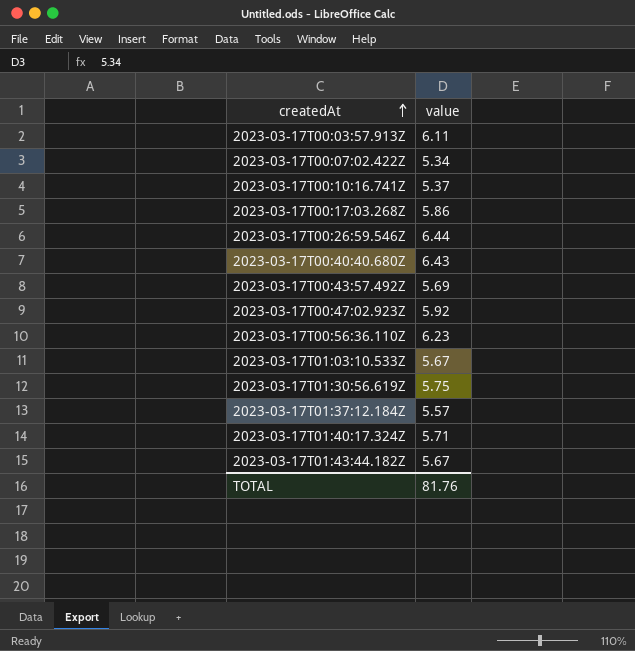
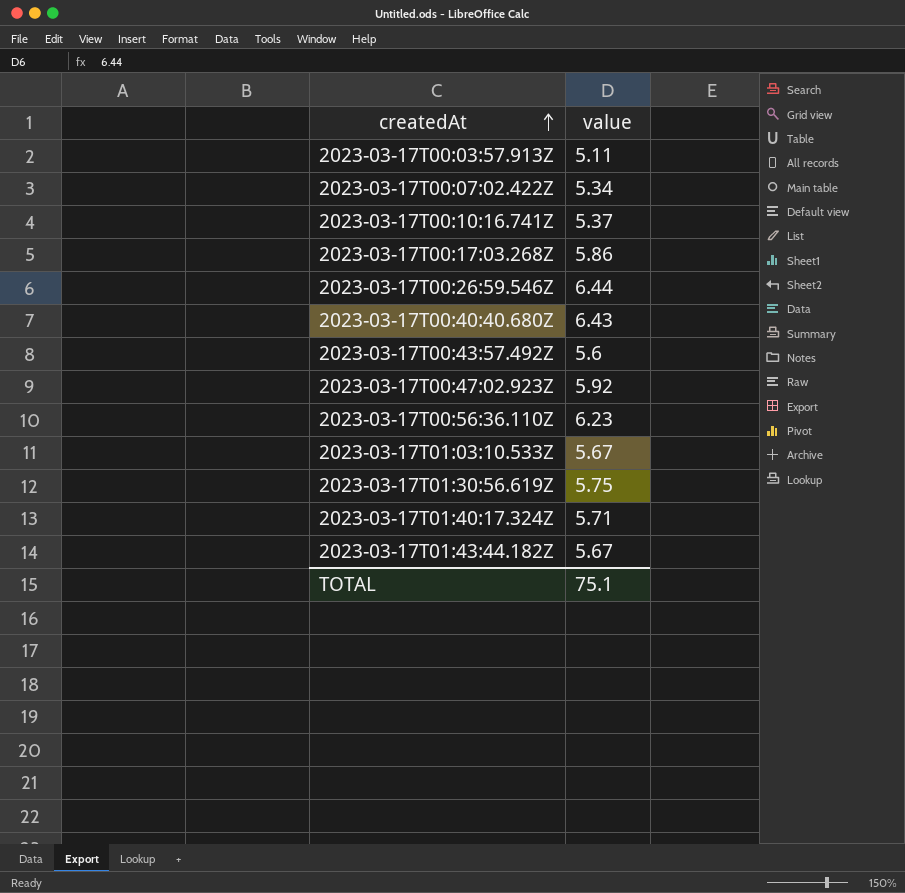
row 2023-03-17T01:37:12.184Z: 5.57 -> none
2023-03-17T00:03:57.913Z | value: 6.11 -> 5.11
2023-03-17T00:43:57.492Z | value: 5.69 -> 5.6
TOTAL | value: 81.76 -> 75.1

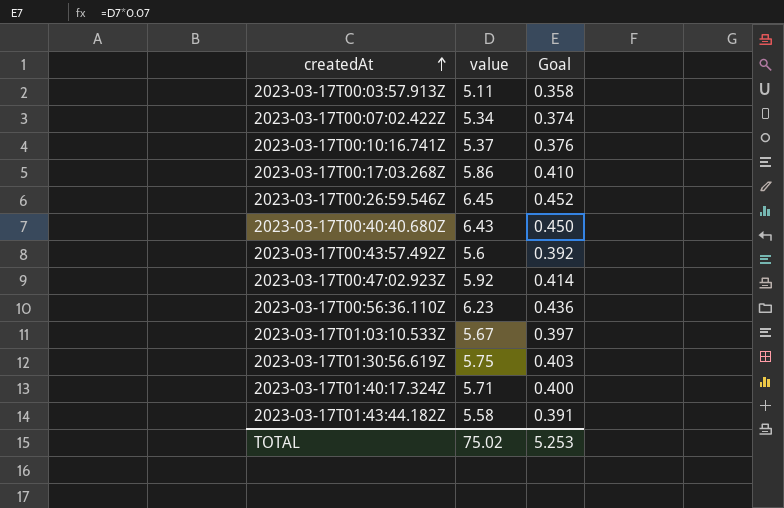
column Goal | formula: none -> [value] * 0.07
2023-03-17T00:26:59.546Z | value: 6.44 -> 6.45
2023-03-17T01:43:44.182Z | value: 5.67 -> 5.58
TOTAL | value: 75.1 -> 75.02

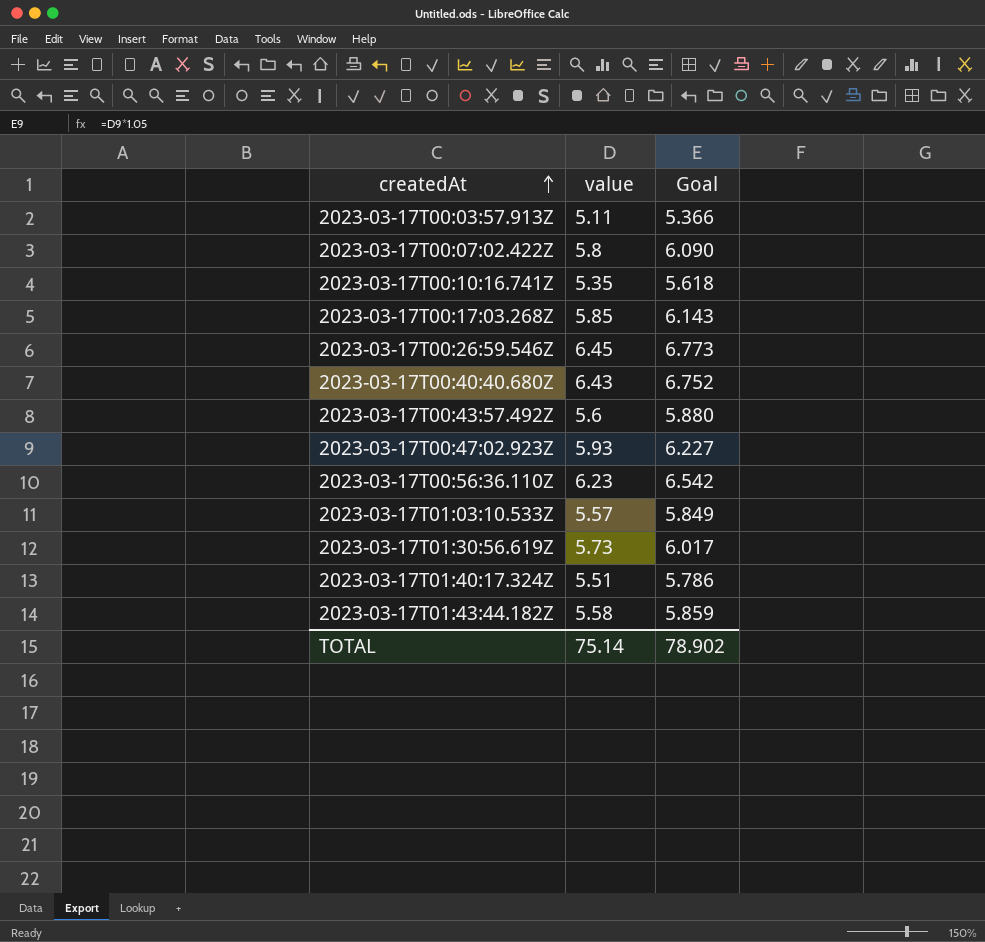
column Goal | formula: [value] * 0.07 -> [value] * 1.05
2023-03-17T00:07:02.422Z | value: 5.34 -> 5.8
2023-03-17T00:10:16.741Z | value: 5.37 -> 5.35
2023-03-17T00:17:03.268Z | value: 5.86 -> 5.85
2023-03-17T00:47:02.923Z | value: 5.92 -> 5.93
2023-03-17T01:03:10.533Z | value: 5.67 -> 5.57
2023-03-17T01:30:56.619Z | value: 5.75 -> 5.73
2023-03-17T01:40:17.324Z | value: 5.71 -> 5.51
TOTAL | value: 75.02 -> 75.14
TOTAL | Goal: 5.253 -> 78.902

